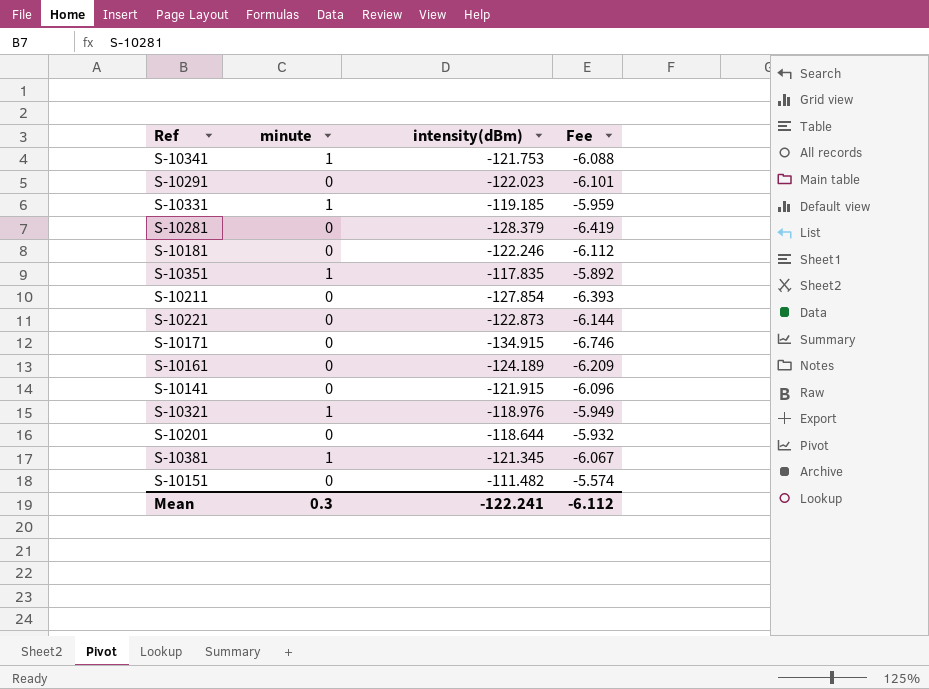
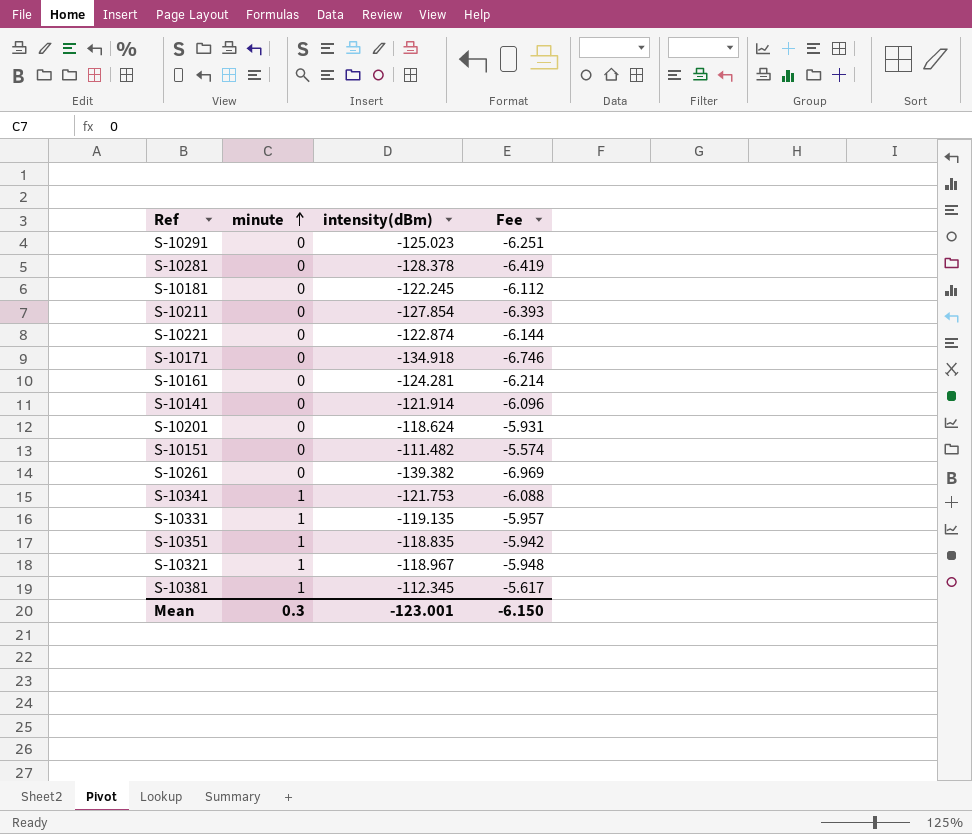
row order: none -> minute ascending
S-10291 | intensity(dBm): -122.023 -> -125.023
S-10291 | Fee: -6.101 -> -6.251
S-10281 | intensity(dBm): -128.379 -> -128.378
S-10181 | intensity(dBm): -122.246 -> -122.245
S-10221 | intensity(dBm): -122.873 -> -122.874
S-10171 | intensity(dBm): -134.915 -> -134.918
S-10161 | intensity(dBm): -124.189 -> -124.281
S-10161 | Fee: -6.209 -> -6.214
S-10141 | intensity(dBm): -121.915 -> -121.914
S-10201 | intensity(dBm): -118.644 -> -118.624
S-10201 | Fee: -5.932 -> -5.931
row S-10261: none -> 0 | -139.382 | -6.969
S-10331 | intensity(dBm): -119.185 -> -119.135
S-10331 | Fee: -5.959 -> -5.957
S-10351 | intensity(dBm): -117.835 -> -118.835
S-10351 | Fee: -5.892 -> -5.942
S-10321 | intensity(dBm): -118.976 -> -118.967
S-10321 | Fee: -5.949 -> -5.948
S-10381 | intensity(dBm): -121.345 -> -112.345
S-10381 | Fee: -6.067 -> -5.617
Mean | intensity(dBm): -122.241 -> -123.001
Mean | Fee: -6.112 -> -6.150

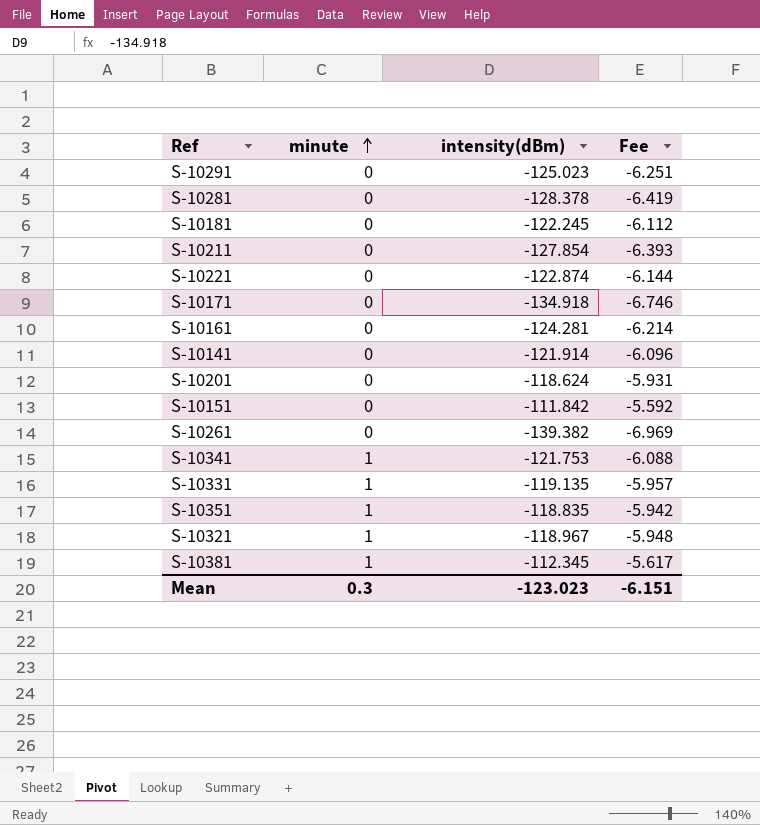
S-10151 | intensity(dBm): -111.482 -> -111.842
S-10151 | Fee: -5.574 -> -5.592
Mean | intensity(dBm): -123.001 -> -123.023
Mean | Fee: -6.150 -> -6.151

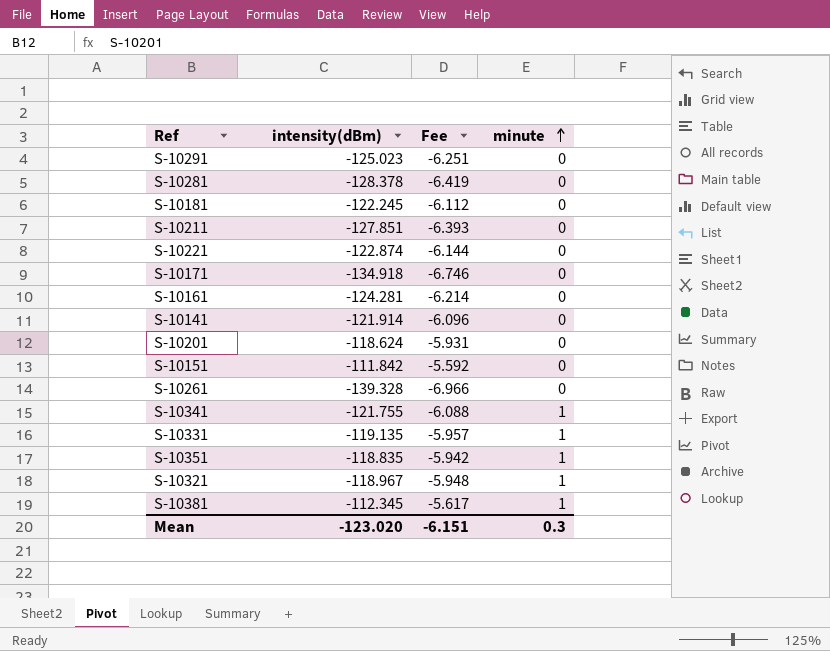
column minute | position: 2 -> 4
S-10211 | intensity(dBm): -127.854 -> -127.851
S-10261 | intensity(dBm): -139.382 -> -139.328
S-10261 | Fee: -6.969 -> -6.966
S-10341 | intensity(dBm): -121.753 -> -121.755
Mean | intensity(dBm): -123.023 -> -123.020

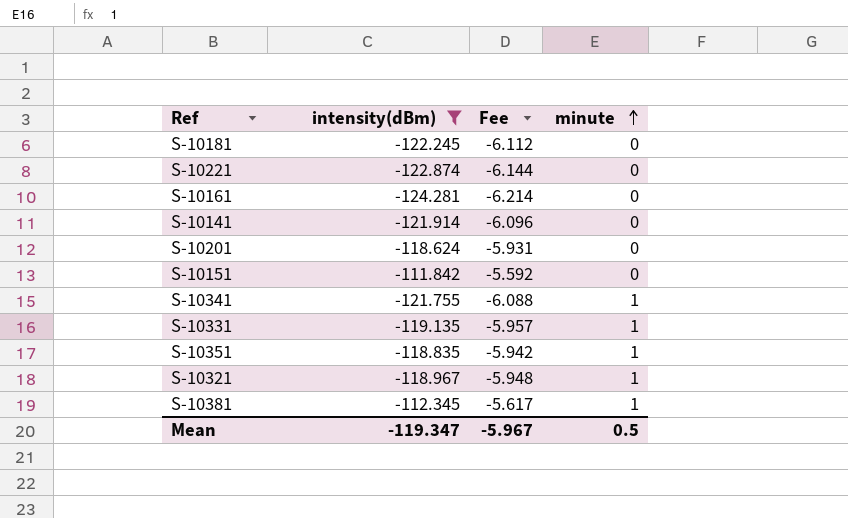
filter: none -> intensity(dBm) >= -124.281
Mean | intensity(dBm): -123.020 -> -119.347
Mean | Fee: -6.151 -> -5.967
Mean | minute: 0.3 -> 0.5

